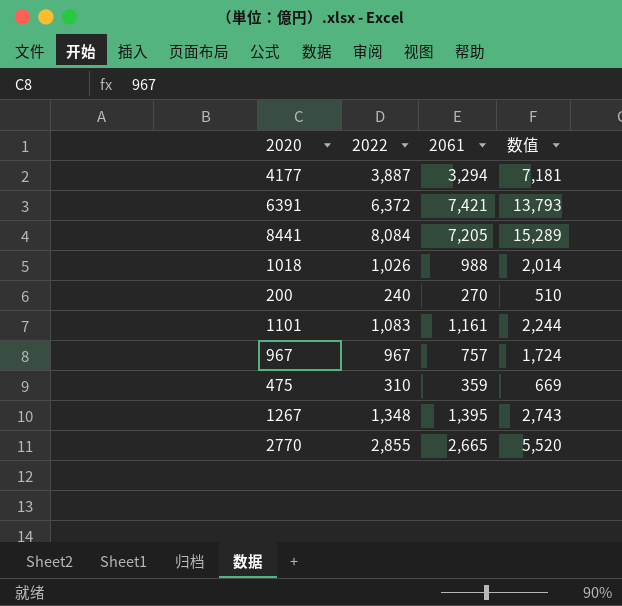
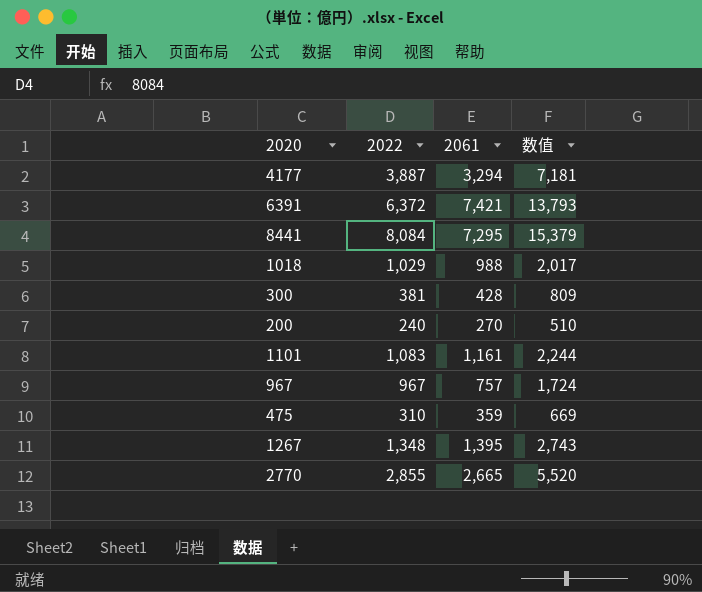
8441 | 2061: 7,205 -> 7,295
8441 | 数值: 15,289 -> 15,379
1018 | 2022: 1,026 -> 1,029
1018 | 数值: 2,014 -> 2,017
row 300: none -> 381 | 428 | 809

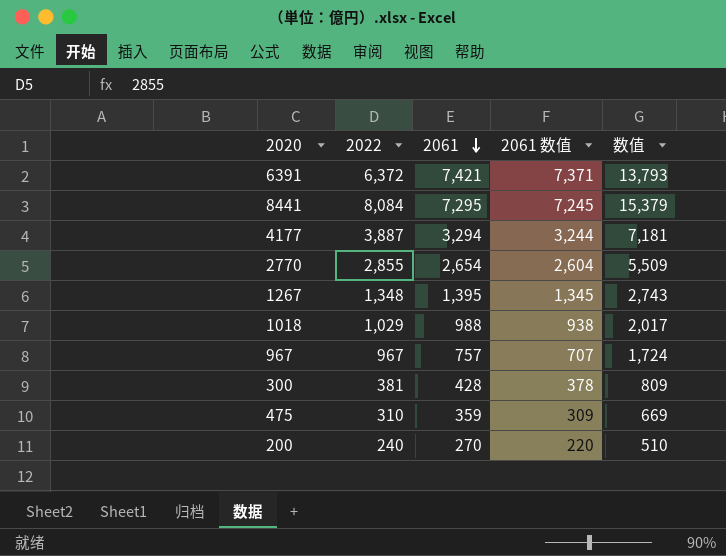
row order: none -> 2061 descending
column 2061 数值 | formula: none -> [2061] - 50
row 1101: 1,083 | 1,161 | 2,244 -> none
2770 | 2061: 2,665 -> 2,654
2770 | 数值: 5,520 -> 5,509

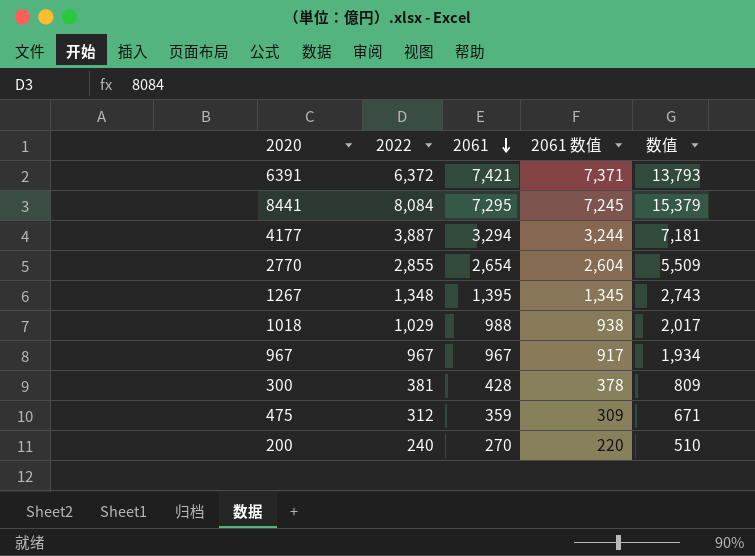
967 | 2061: 757 -> 967
967 | 2061 数值: 707 -> 917
967 | 数值: 1,724 -> 1,934
475 | 2022: 310 -> 312
475 | 数值: 669 -> 671

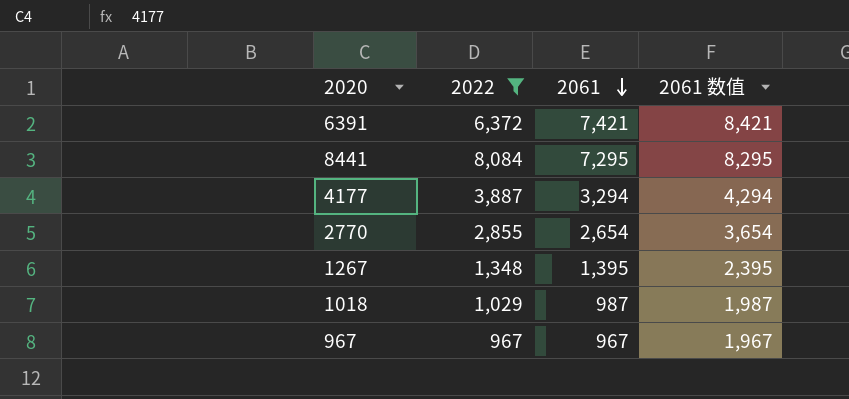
filter: none -> 2022 >= 967
column 数值 | formula: [2022] + [2061] -> none
column 2061 数值 | formula: [2061] - 50 -> [2061] + 1000
1018 | 2061: 988 -> 987

